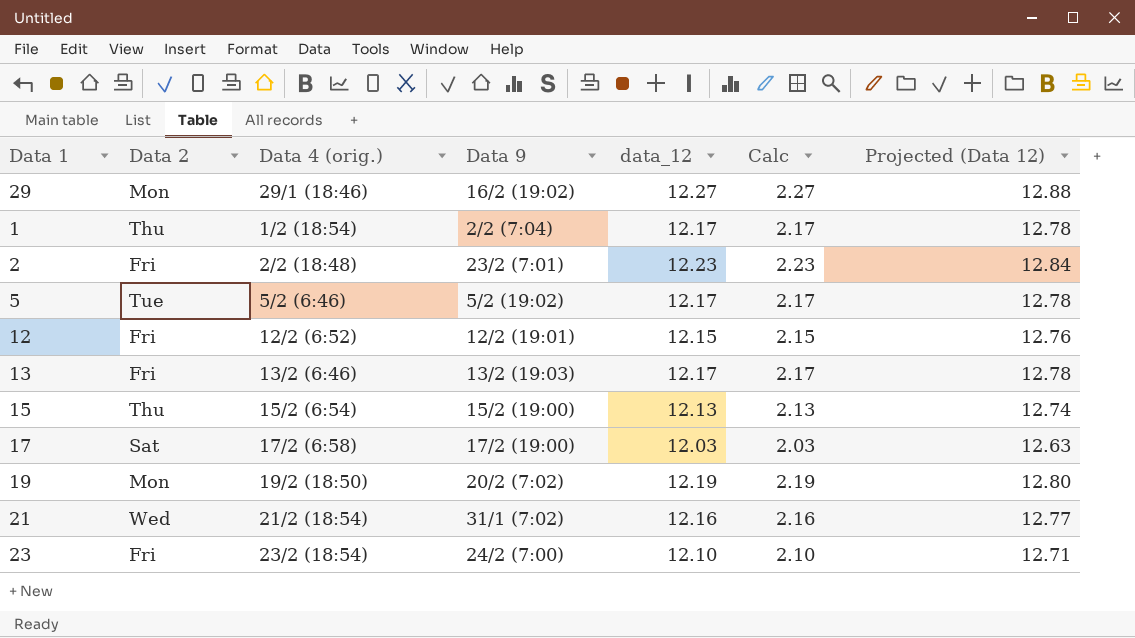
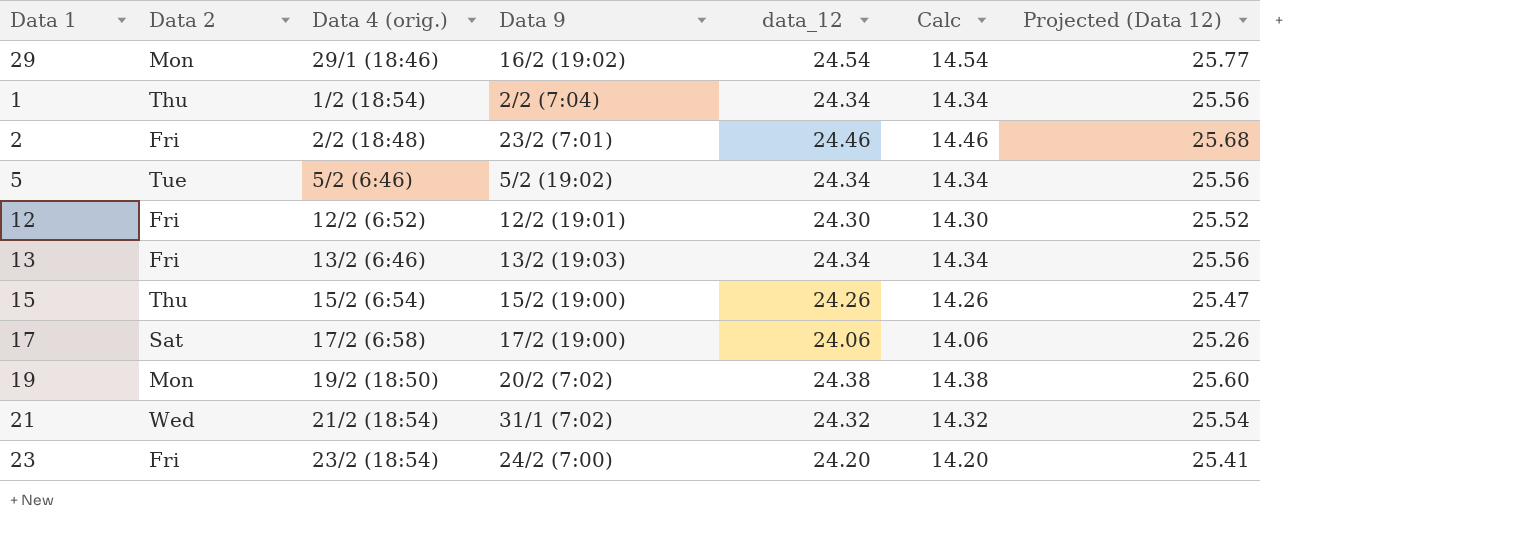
29 | data_12: 12.27 -> 24.54
29 | Calc: 2.27 -> 14.54
29 | Projected (Data 12): 12.88 -> 25.77
1 | data_12: 12.17 -> 24.34
1 | Calc: 2.17 -> 14.34
1 | Projected (Data 12): 12.78 -> 25.56
2 | data_12: 12.23 -> 24.46
2 | Calc: 2.23 -> 14.46
2 | Projected (Data 12): 12.84 -> 25.68
5 | data_12: 12.17 -> 24.34
5 | Calc: 2.17 -> 14.34
5 | Projected (Data 12): 12.78 -> 25.56
12 | data_12: 12.15 -> 24.30
12 | Calc: 2.15 -> 14.30
12 | Projected (Data 12): 12.76 -> 25.52
13 | data_12: 12.17 -> 24.34
13 | Calc: 2.17 -> 14.34
13 | Projected (Data 12): 12.78 -> 25.56
15 | data_12: 12.13 -> 24.26
15 | Calc: 2.13 -> 14.26
15 | Projected (Data 12): 12.74 -> 25.47
17 | data_12: 12.03 -> 24.06
17 | Calc: 2.03 -> 14.06
17 | Projected (Data 12): 12.63 -> 25.26
19 | data_12: 12.19 -> 24.38
19 | Calc: 2.19 -> 14.38
19 | Projected (Data 12): 12.80 -> 25.60
21 | data_12: 12.16 -> 24.32
21 | Calc: 2.16 -> 14.32
21 | Projected (Data 12): 12.77 -> 25.54
23 | data_12: 12.10 -> 24.20
23 | Calc: 2.10 -> 14.20
23 | Projected (Data 12): 12.71 -> 25.41

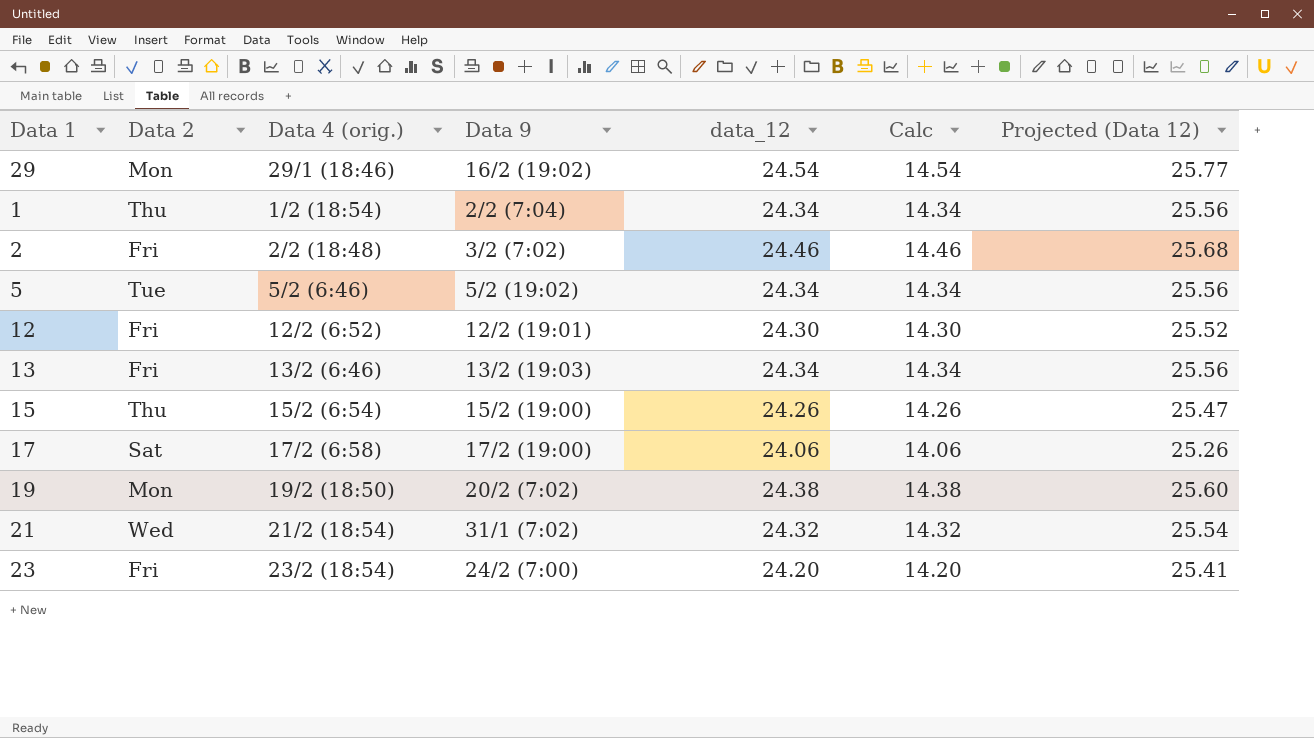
2 | Data 9: 23/2 (7:01) -> 3/2 (7:02)

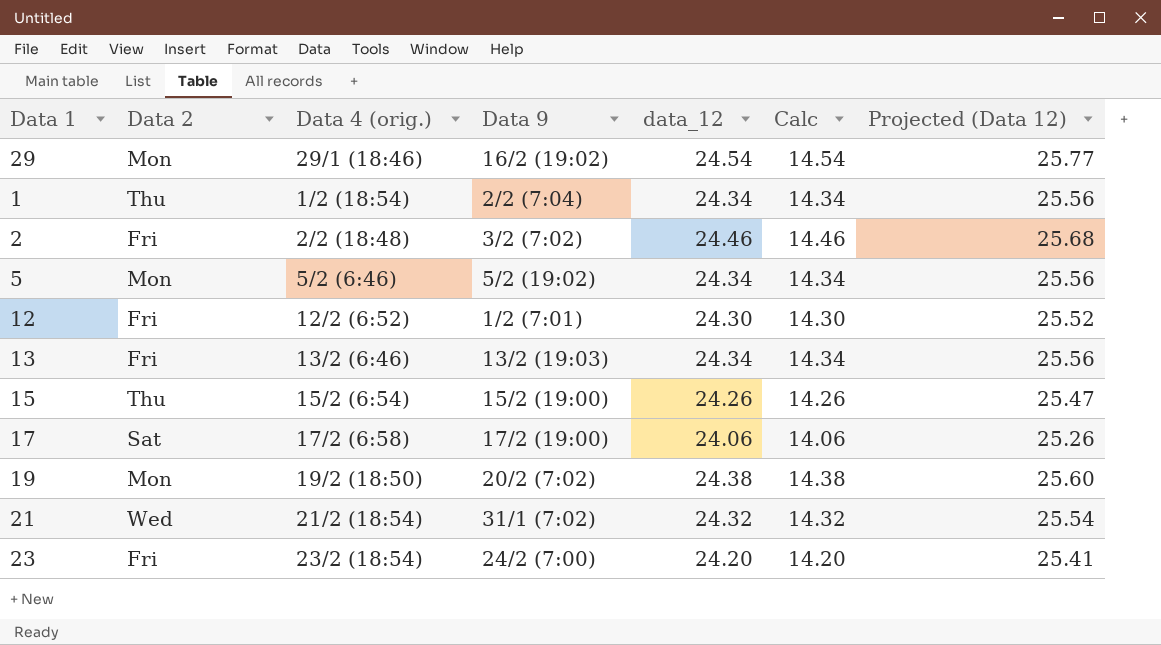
5 | Data 2: Tue -> Mon
12 | Data 9: 12/2 (19:01) -> 1/2 (7:01)

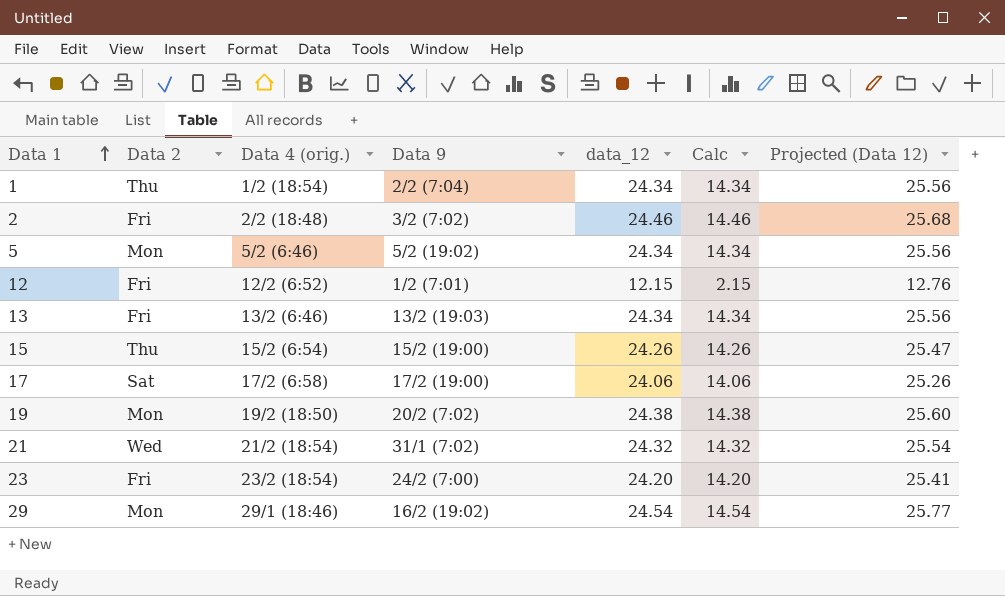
row order: none -> Data 1 ascending
12 | data_12: 24.30 -> 12.15
12 | Calc: 14.30 -> 2.15
12 | Projected (Data 12): 25.52 -> 12.76

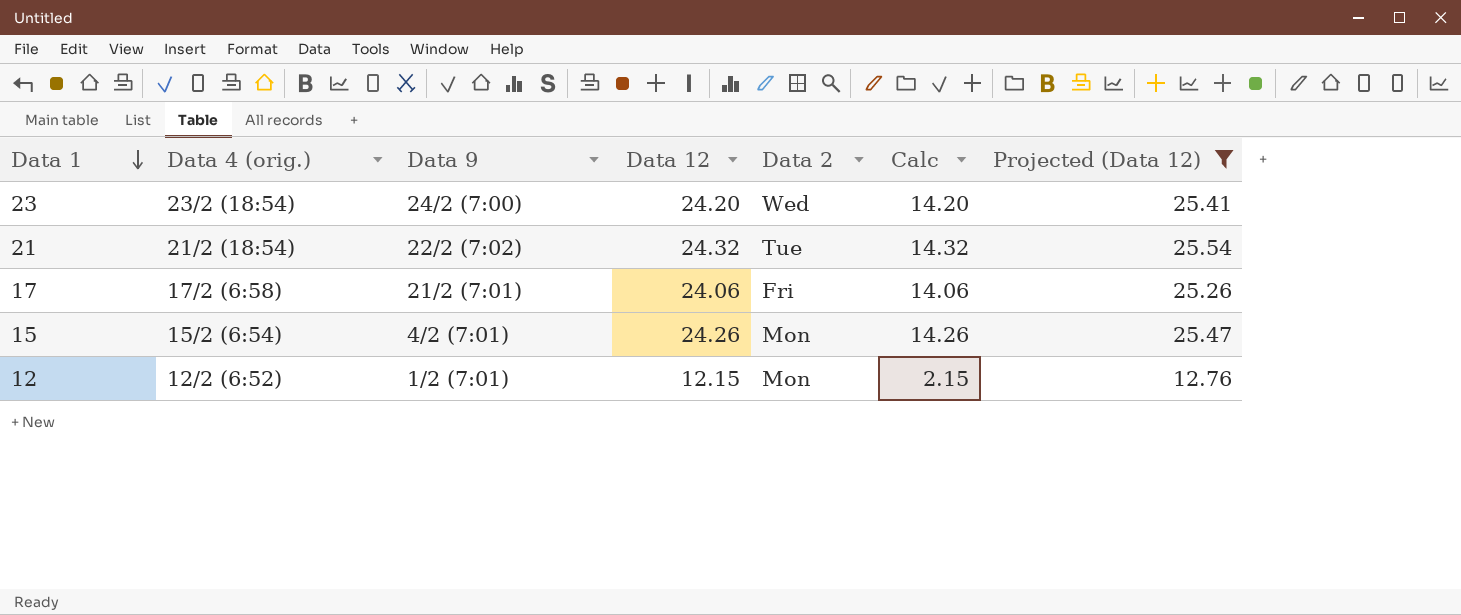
filter: none -> Projected (Data 12) <= 25.54
row order: Data 1 ascending -> Data 1 descending
column name: data_12 -> Data 12
column Data 2 | position: 2 -> 5
23 | Data 2: Fri -> Wed
21 | Data 9: 31/1 (7:02) -> 22/2 (7:02)
21 | Data 2: Wed -> Tue
17 | Data 9: 17/2 (19:00) -> 21/2 (7:01)
17 | Data 2: Sat -> Fri
15 | Data 9: 15/2 (19:00) -> 4/2 (7:01)
15 | Data 2: Thu -> Mon
12 | Data 2: Fri -> Mon

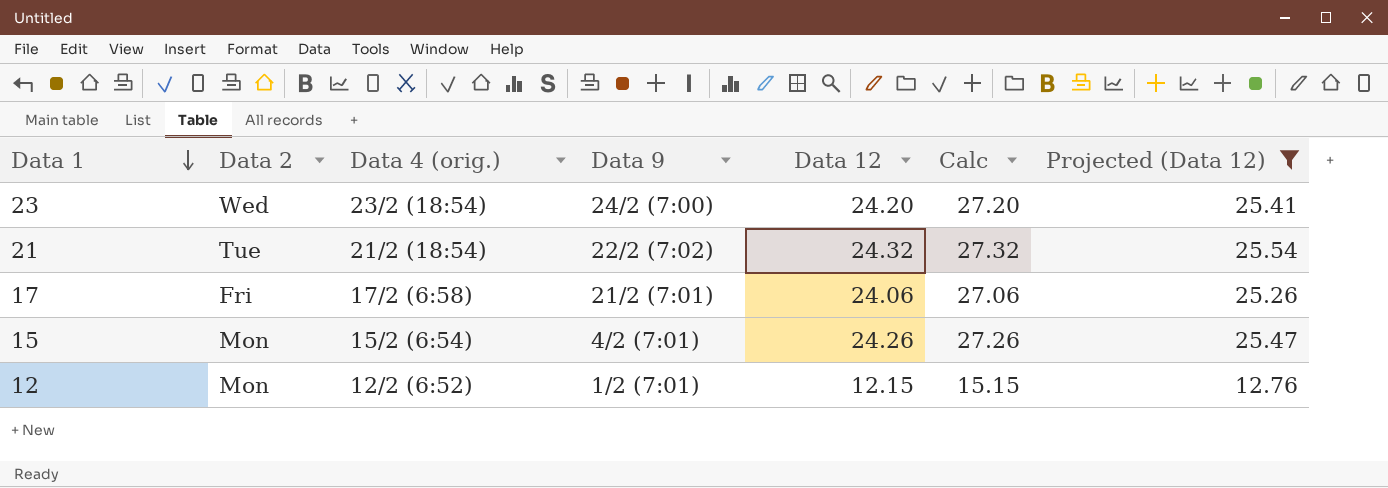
column Data 2 | position: 5 -> 2
column Calc | formula: [Data 12] - 10 -> [Data 12] + 3

